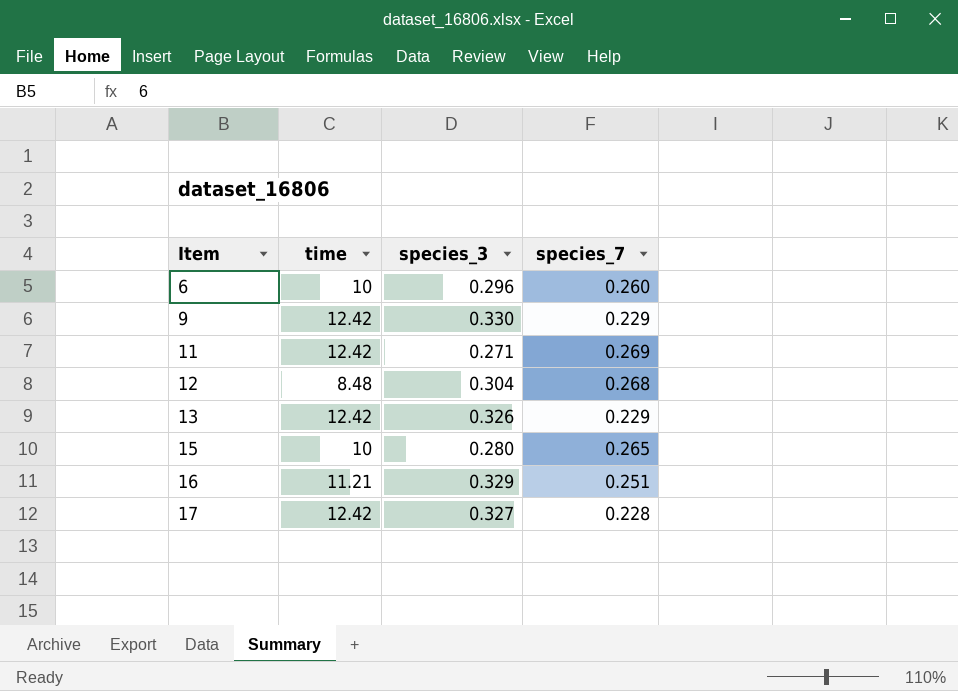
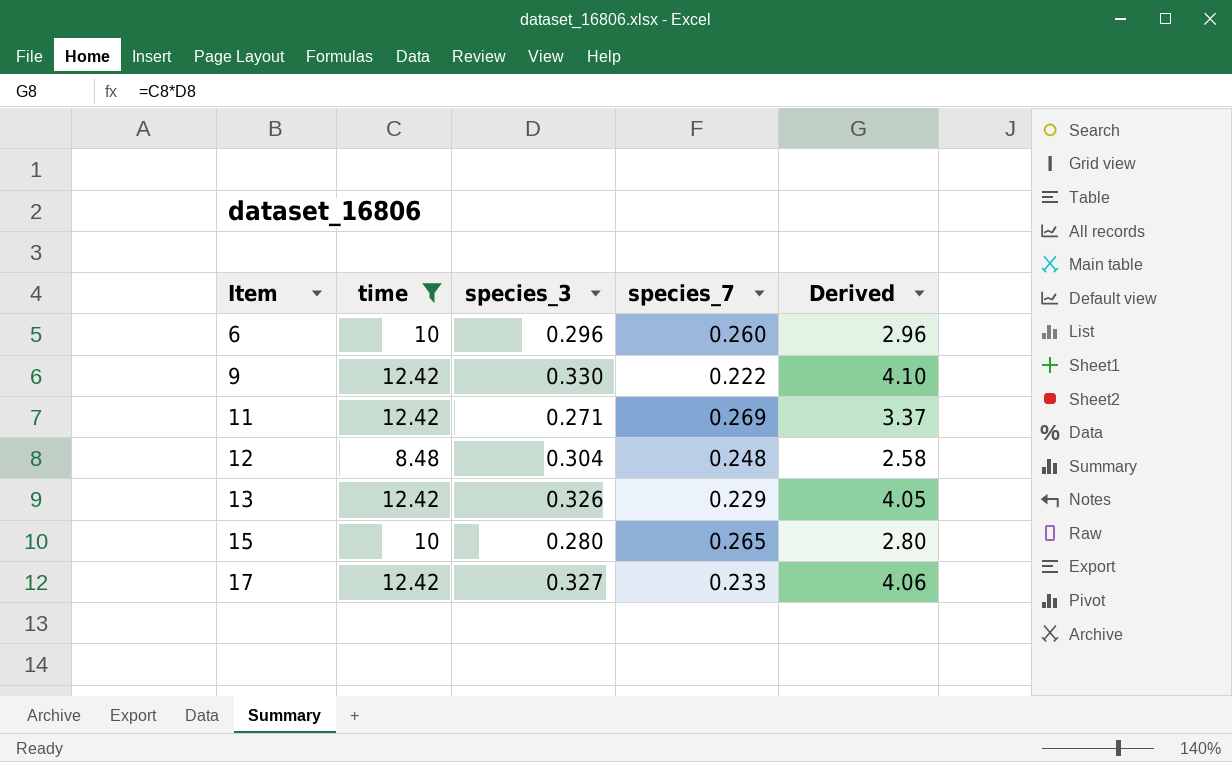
filter: none -> time != 11.21
column Derived | formula: none -> [time] * [species_3]
9 | species_7: 0.229 -> 0.222
12 | species_7: 0.268 -> 0.248
17 | species_7: 0.228 -> 0.233

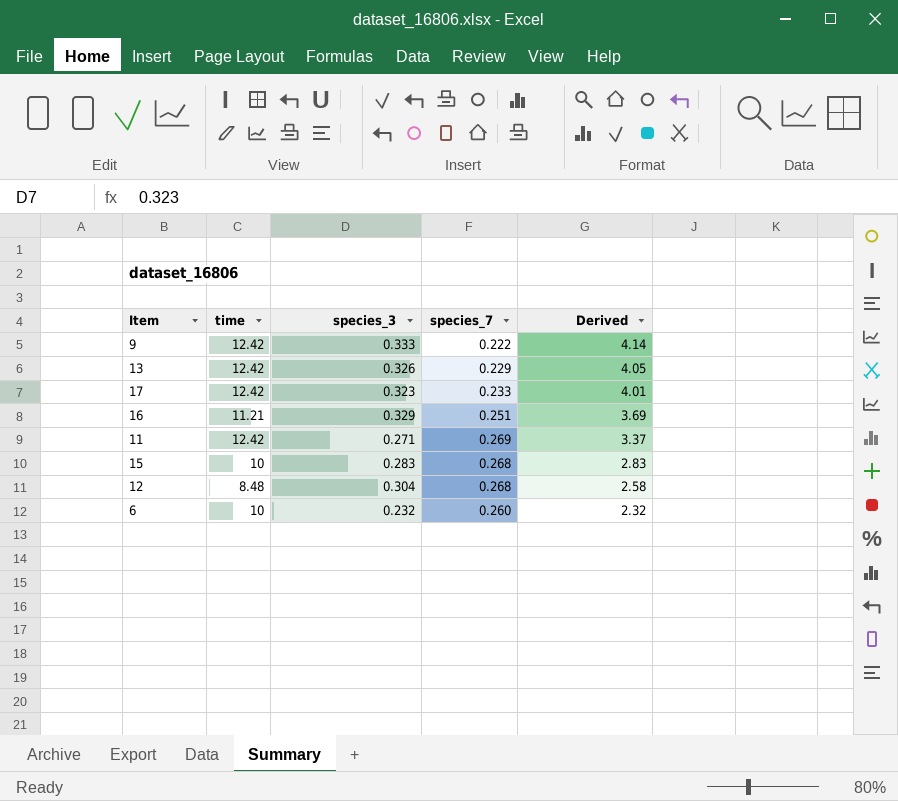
filter: time != 11.21 -> none
row order: Item ascending -> Derived descending
9 | species_3: 0.330 -> 0.333
9 | Derived: 4.10 -> 4.14
17 | species_3: 0.327 -> 0.323
17 | Derived: 4.06 -> 4.01
15 | species_3: 0.280 -> 0.283
15 | species_7: 0.265 -> 0.268
15 | Derived: 2.80 -> 2.83
12 | species_7: 0.248 -> 0.268
6 | species_3: 0.296 -> 0.232
6 | Derived: 2.96 -> 2.32

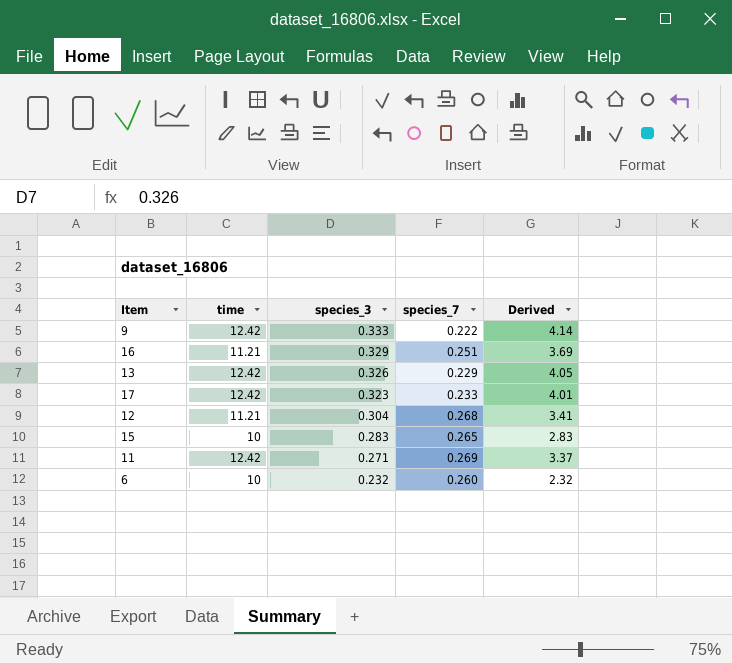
row order: Derived descending -> species_3 descending
12 | time: 8.48 -> 11.21
12 | Derived: 2.58 -> 3.41
15 | species_7: 0.268 -> 0.265

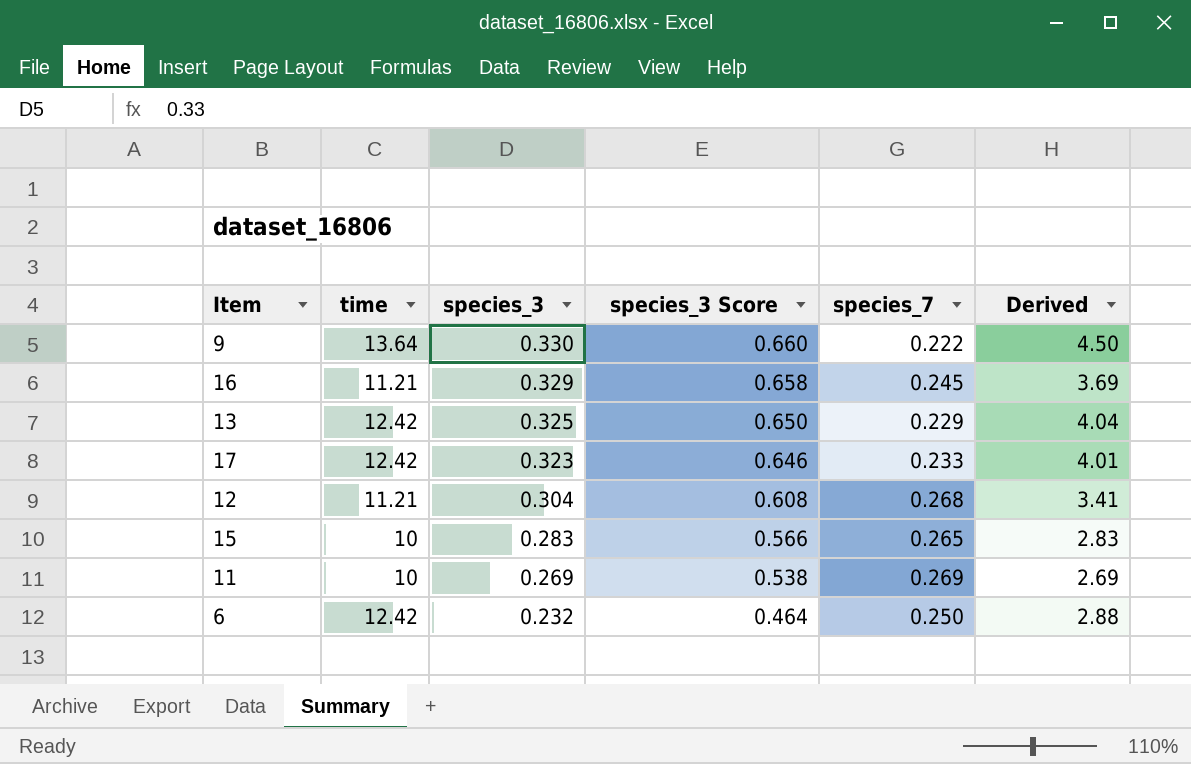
column species_3 Score | formula: none -> [species_3] * 2
9 | time: 12.42 -> 13.64
9 | species_3: 0.333 -> 0.330
9 | Derived: 4.14 -> 4.50
16 | species_7: 0.251 -> 0.245
13 | species_3: 0.326 -> 0.325
13 | Derived: 4.05 -> 4.04
11 | time: 12.42 -> 10
11 | species_3: 0.271 -> 0.269
11 | Derived: 3.37 -> 2.69
6 | time: 10 -> 12.42
6 | species_7: 0.260 -> 0.250
6 | Derived: 2.32 -> 2.88

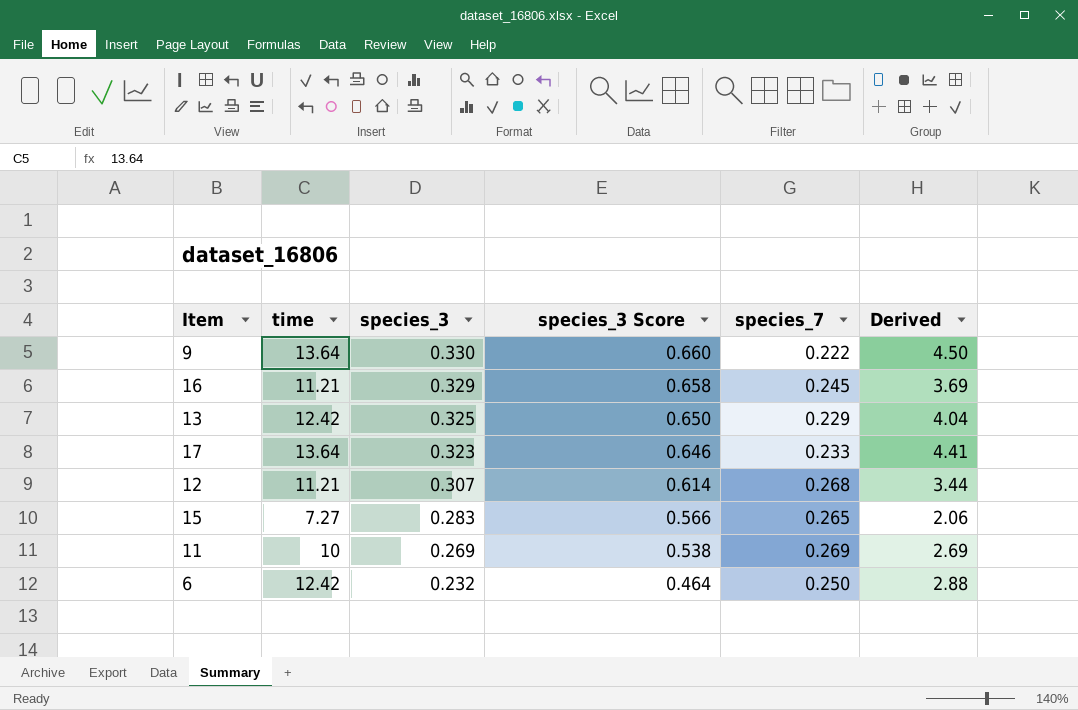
17 | time: 12.42 -> 13.64
17 | Derived: 4.01 -> 4.41
12 | species_3: 0.304 -> 0.307
12 | species_3 Score: 0.608 -> 0.614
12 | Derived: 3.41 -> 3.44
15 | time: 10 -> 7.27
15 | Derived: 2.83 -> 2.06

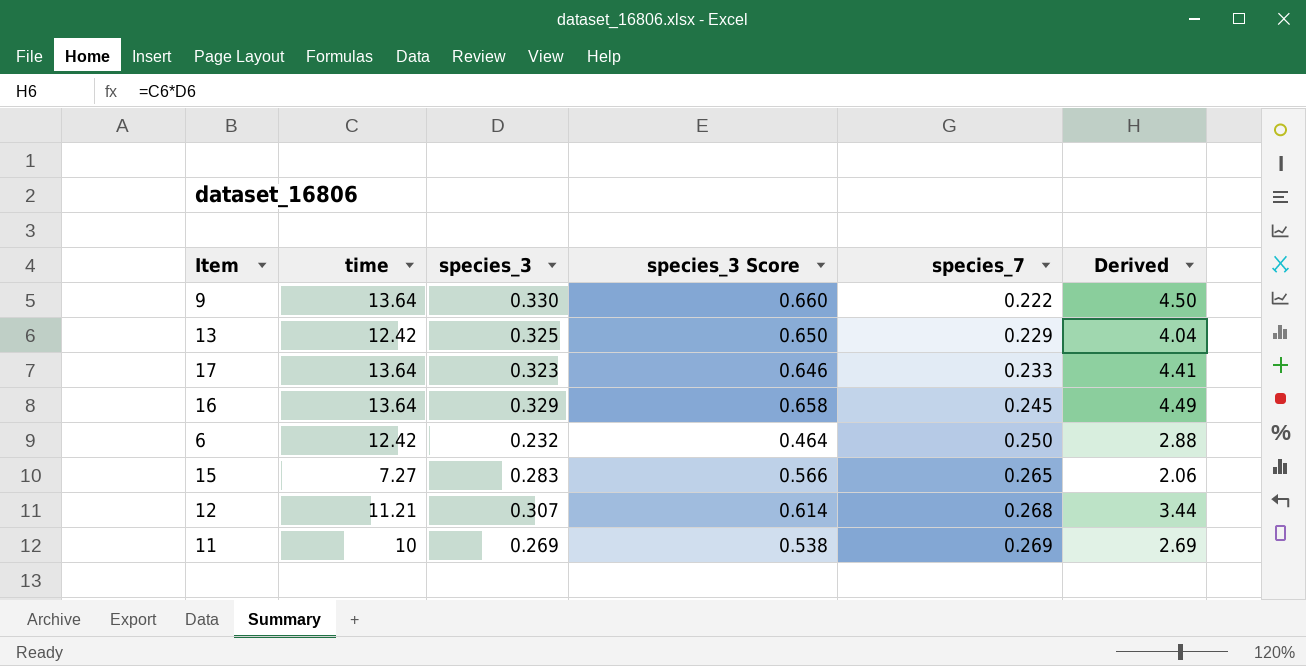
row order: species_3 descending -> species_7 ascending
16 | time: 11.21 -> 13.64
16 | Derived: 3.69 -> 4.49

